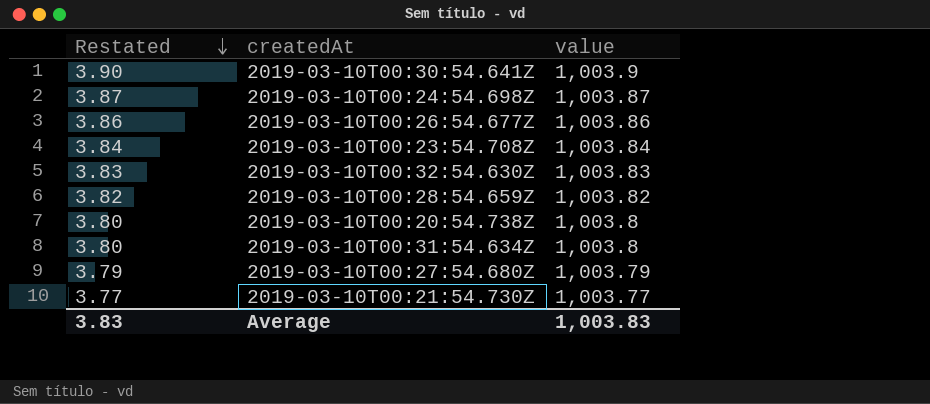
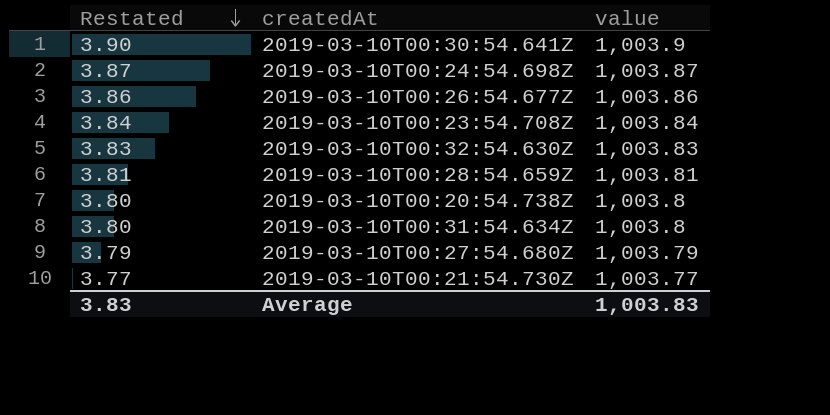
2019-03-10T00:28:54.659Z | Restated: 3.82 -> 3.81
2019-03-10T00:28:54.659Z | value: 1,003.82 -> 1,003.81

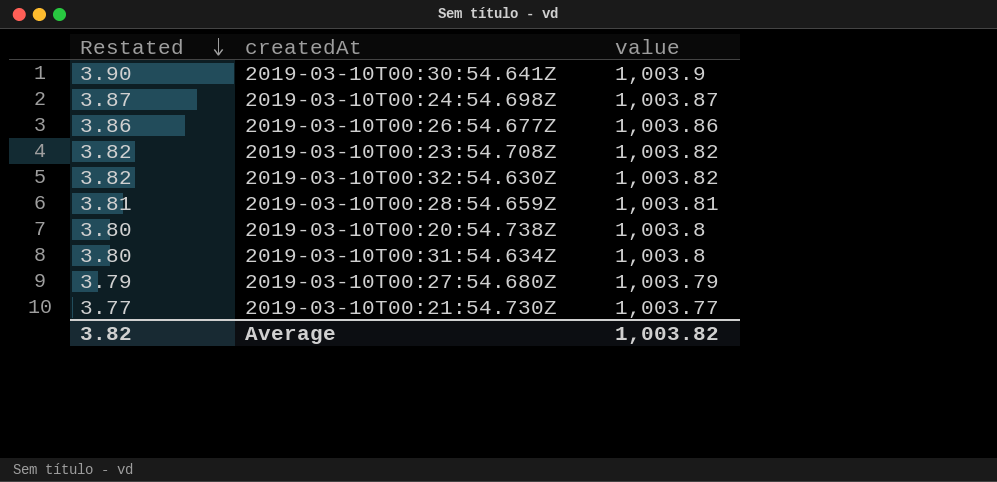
2019-03-10T00:23:54.708Z | Restated: 3.84 -> 3.82
2019-03-10T00:23:54.708Z | value: 1,003.84 -> 1,003.82
2019-03-10T00:32:54.630Z | Restated: 3.83 -> 3.82
2019-03-10T00:32:54.630Z | value: 1,003.83 -> 1,003.82
Average | Restated: 3.83 -> 3.82
Average | value: 1,003.83 -> 1,003.82

